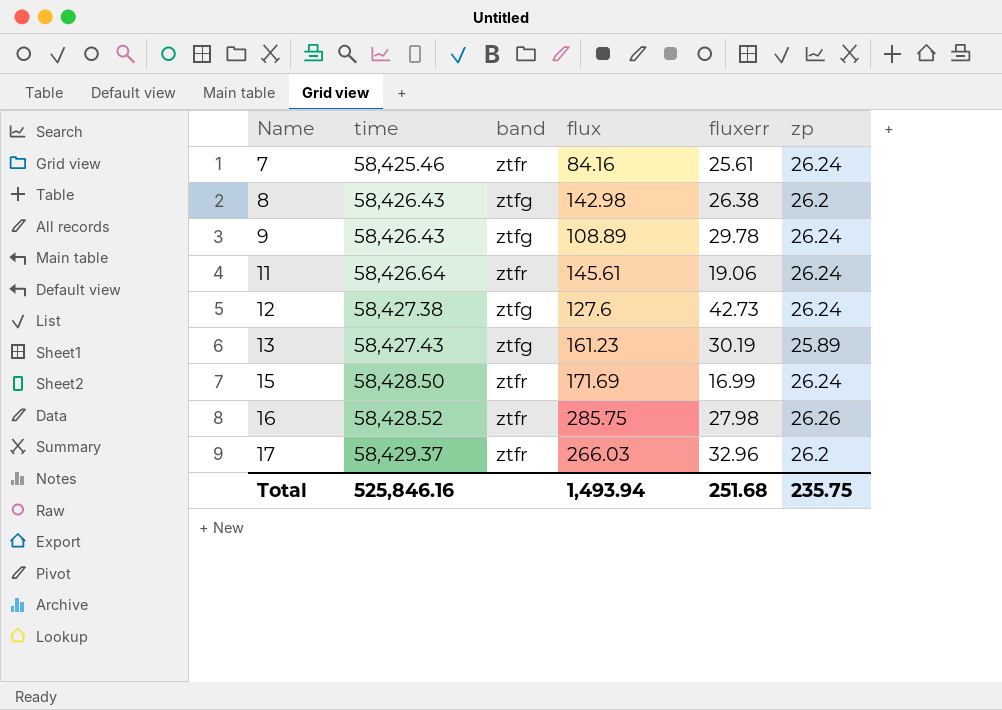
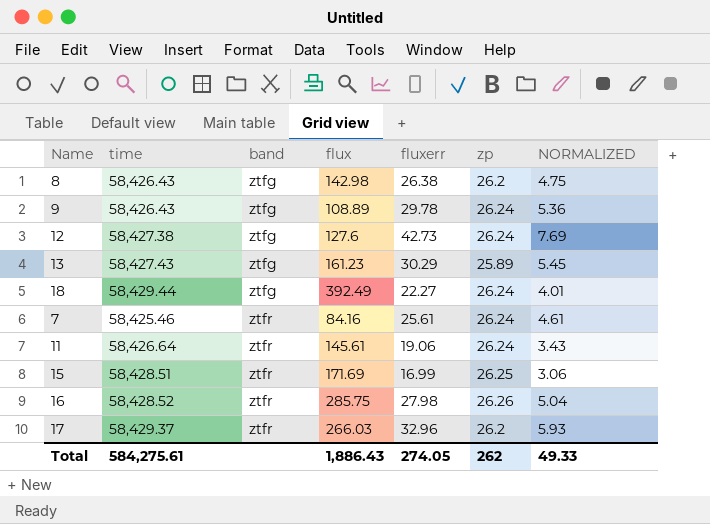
row order: Name ascending -> band ascending
column NORMALIZED | formula: none -> [fluxerr] * 0.18
13 | fluxerr: 30.19 -> 30.29
row 18: none -> 58,429.44 | ztfg | 392.49 | 22.27 | 26.24 | 4.01
15 | time: 58,428.50 -> 58,428.51
15 | zp: 26.24 -> 26.25
Total | time: 525,846.16 -> 584,275.61
Total | flux: 1,493.94 -> 1,886.43
Total | fluxerr: 251.68 -> 274.05
Total | zp: 235.75 -> 262

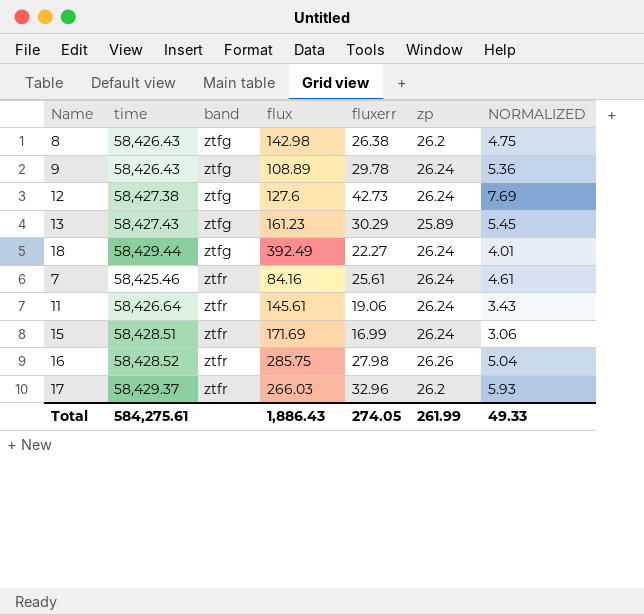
15 | zp: 26.25 -> 26.24
Total | zp: 262 -> 261.99

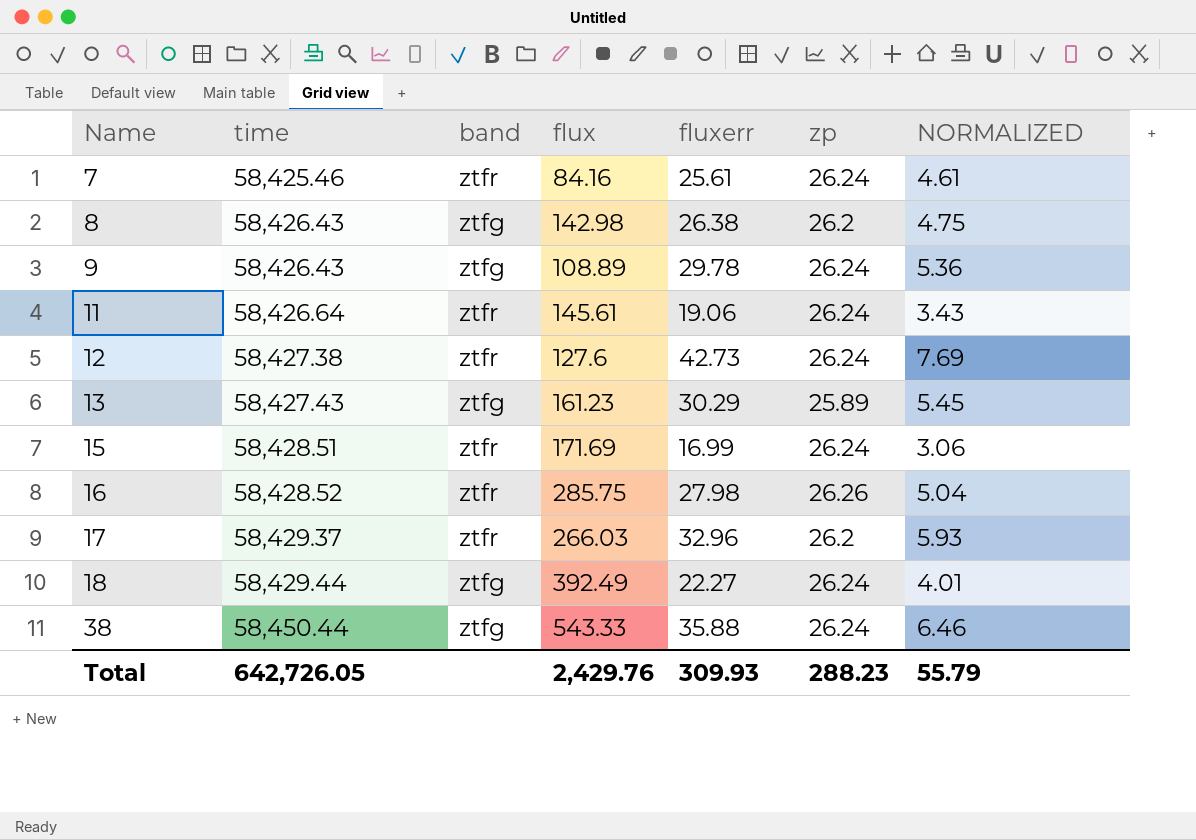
row order: band ascending -> Name ascending
12 | band: ztfg -> ztfr
row 38: none -> 58,450.44 | ztfg | 543.33 | 35.88 | 26.24 | 6.46
Total | time: 584,275.61 -> 642,726.05
Total | flux: 1,886.43 -> 2,429.76
Total | fluxerr: 274.05 -> 309.93
Total | zp: 261.99 -> 288.23
Total | NORMALIZED: 49.33 -> 55.79

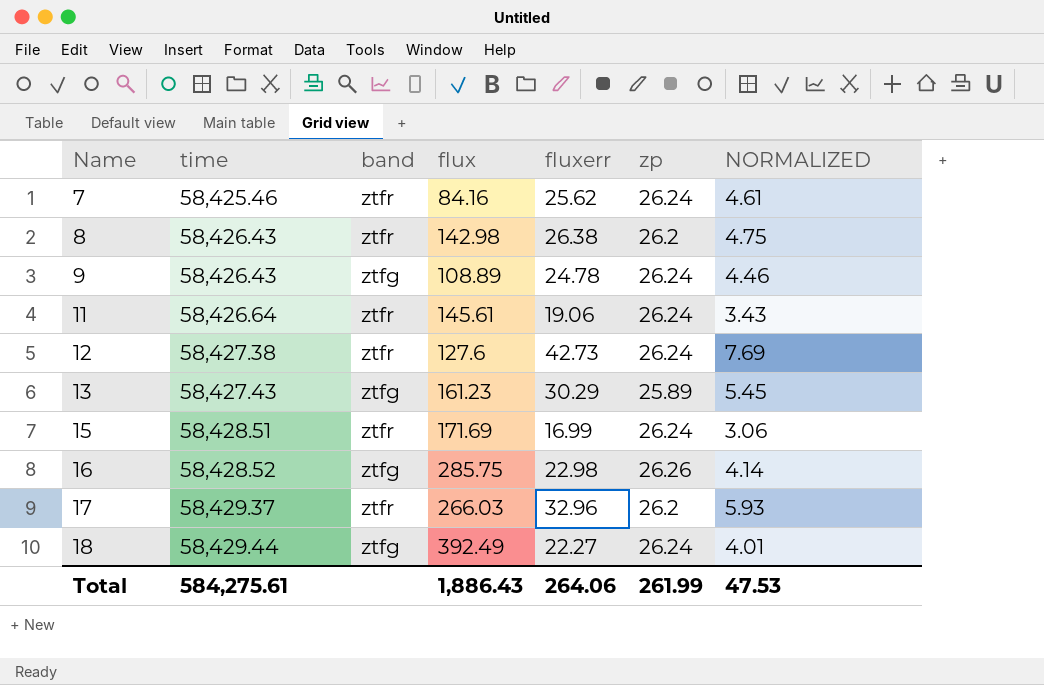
row 38: 58,450.44 | ztfg | 543.33 | 35.88 | 26.24 | 6.46 -> none
7 | fluxerr: 25.61 -> 25.62
8 | band: ztfg -> ztfr
9 | fluxerr: 29.78 -> 24.78
9 | NORMALIZED: 5.36 -> 4.46
16 | band: ztfr -> ztfg
16 | fluxerr: 27.98 -> 22.98
16 | NORMALIZED: 5.04 -> 4.14
Total | time: 642,726.05 -> 584,275.61
Total | flux: 2,429.76 -> 1,886.43
Total | fluxerr: 309.93 -> 264.06
Total | zp: 288.23 -> 261.99
Total | NORMALIZED: 55.79 -> 47.53

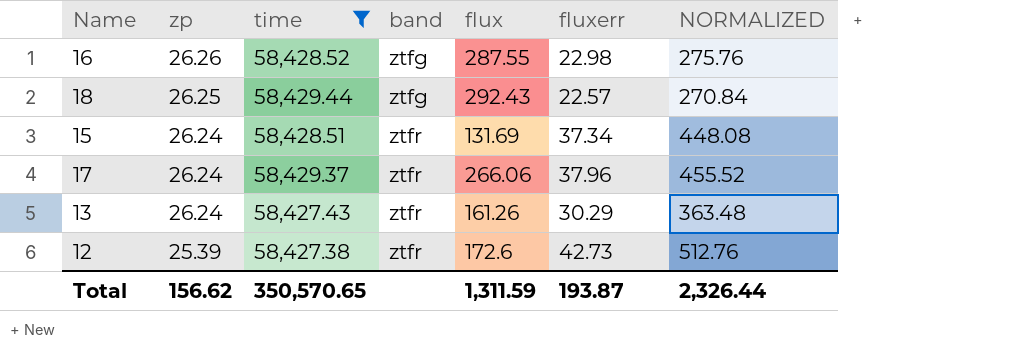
filter: none -> time >= 58,427.38
row order: Name ascending -> zp descending
column zp | position: 6 -> 2
column NORMALIZED | formula: [fluxerr] * 0.18 -> [fluxerr] * 12
16 | flux: 285.75 -> 287.55
18 | zp: 26.24 -> 26.25
18 | flux: 392.49 -> 292.43
18 | fluxerr: 22.27 -> 22.57
15 | flux: 171.69 -> 131.69
15 | fluxerr: 16.99 -> 37.34
17 | zp: 26.2 -> 26.24
17 | flux: 266.03 -> 266.06
17 | fluxerr: 32.96 -> 37.96
13 | zp: 25.89 -> 26.24
13 | band: ztfg -> ztfr
13 | flux: 161.23 -> 161.26
12 | zp: 26.24 -> 25.39
12 | flux: 127.6 -> 172.6
Total | zp: 261.99 -> 156.62
Total | time: 584,275.61 -> 350,570.65
Total | flux: 1,886.43 -> 1,311.59
Total | fluxerr: 264.06 -> 193.87
Total | NORMALIZED: 47.53 -> 2,326.44

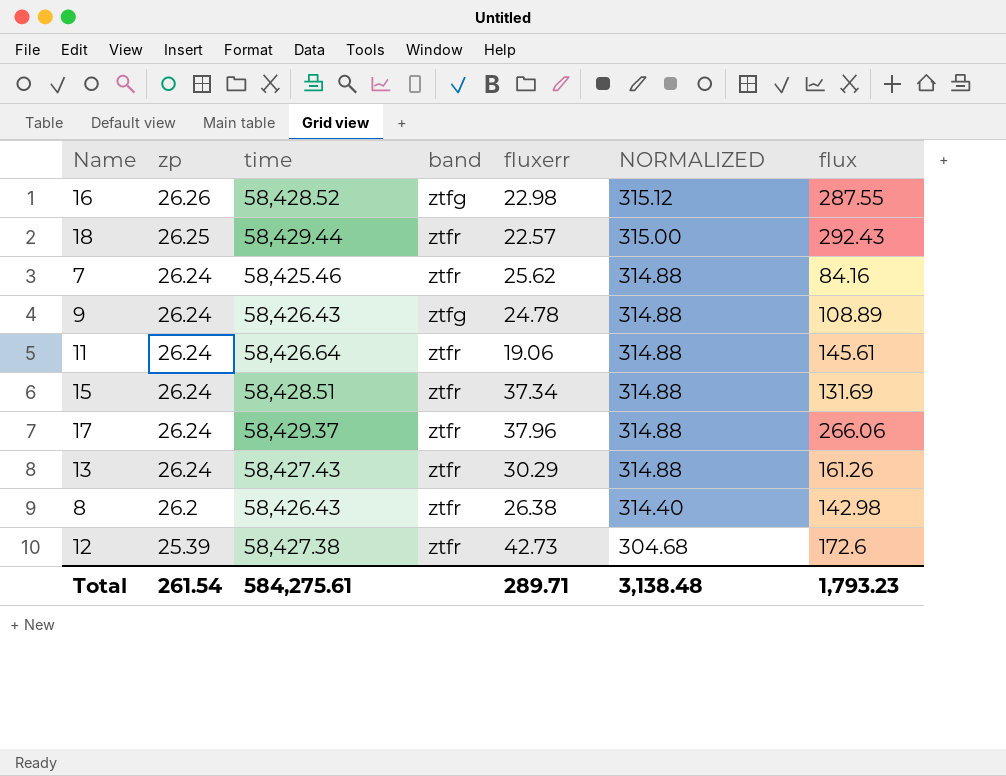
filter: time >= 58,427.38 -> none
column NORMALIZED | formula: [fluxerr] * 12 -> [zp] * 12
column flux | position: 5 -> 7
18 | band: ztfg -> ztfr
Total | zp: 156.62 -> 261.54
Total | time: 350,570.65 -> 584,275.61
Total | fluxerr: 193.87 -> 289.71
Total | NORMALIZED: 2,326.44 -> 3,138.48
Total | flux: 1,311.59 -> 1,793.23

